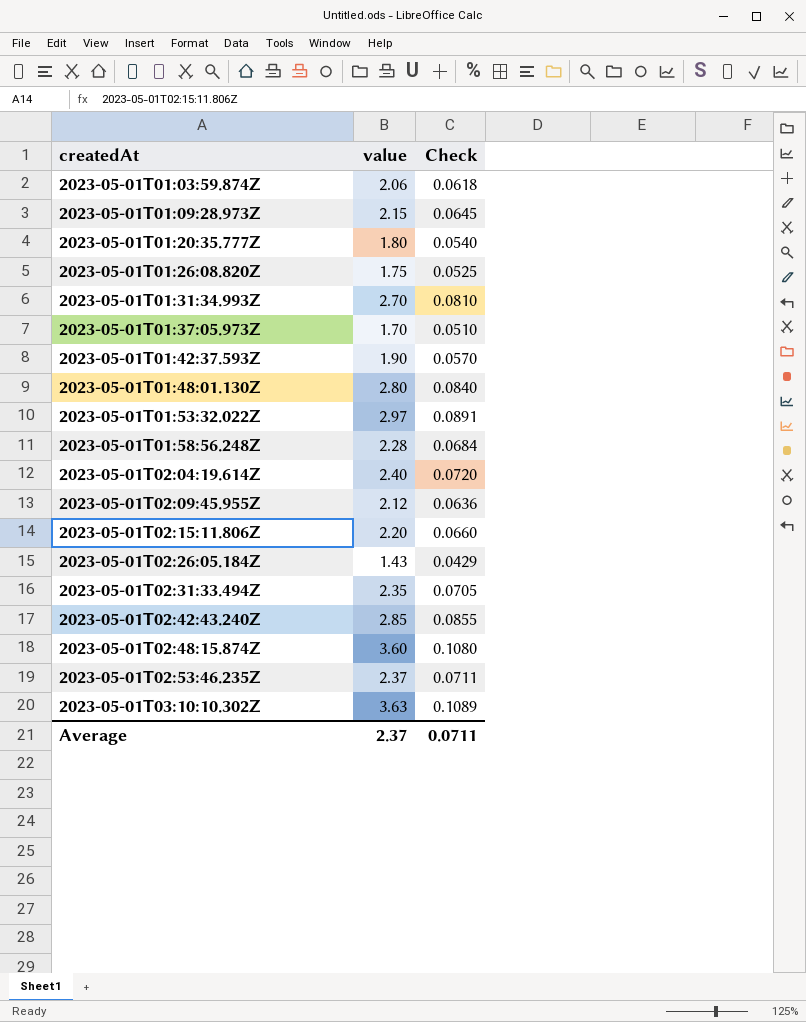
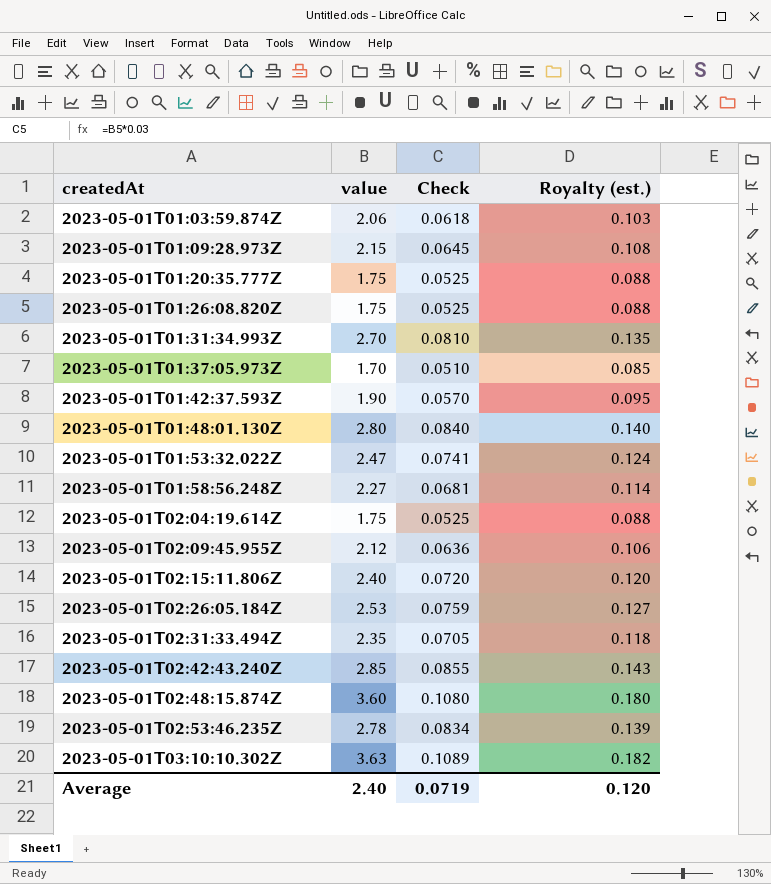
column Royalty (est.) | formula: none -> [value] * 0.05
2023-05-01T01:20:35.777Z | value: 1.80 -> 1.75
2023-05-01T01:20:35.777Z | Check: 0.0540 -> 0.0525
2023-05-01T01:53:32.022Z | value: 2.97 -> 2.47
2023-05-01T01:53:32.022Z | Check: 0.0891 -> 0.0741
2023-05-01T01:58:56.248Z | value: 2.28 -> 2.27
2023-05-01T01:58:56.248Z | Check: 0.0684 -> 0.0681
2023-05-01T02:04:19.614Z | value: 2.40 -> 1.75
2023-05-01T02:04:19.614Z | Check: 0.0720 -> 0.0525
2023-05-01T02:15:11.806Z | value: 2.20 -> 2.40
2023-05-01T02:15:11.806Z | Check: 0.0660 -> 0.0720
2023-05-01T02:26:05.184Z | value: 1.43 -> 2.53
2023-05-01T02:26:05.184Z | Check: 0.0429 -> 0.0759
2023-05-01T02:53:46.235Z | value: 2.37 -> 2.78
2023-05-01T02:53:46.235Z | Check: 0.0711 -> 0.0834
Average | value: 2.37 -> 2.40
Average | Check: 0.0711 -> 0.0719

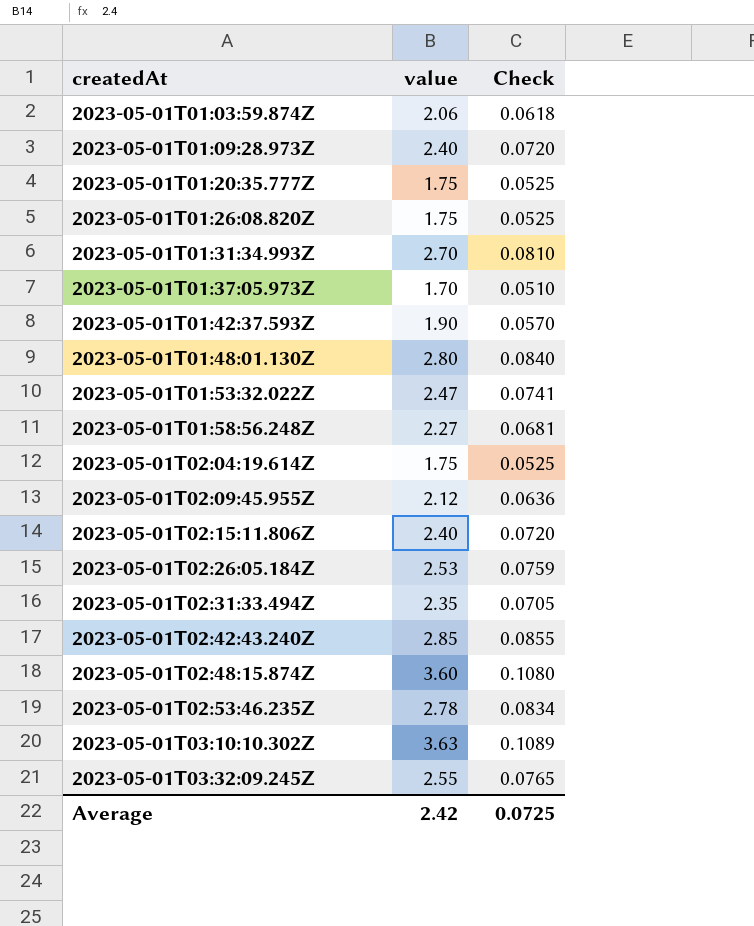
column Royalty (est.) | formula: [value] * 0.05 -> none
2023-05-01T01:09:28.973Z | value: 2.15 -> 2.40
2023-05-01T01:09:28.973Z | Check: 0.0645 -> 0.0720
row 2023-05-01T03:32:09.245Z: none -> 2.55 | 0.0765
Average | value: 2.40 -> 2.42
Average | Check: 0.0719 -> 0.0725

